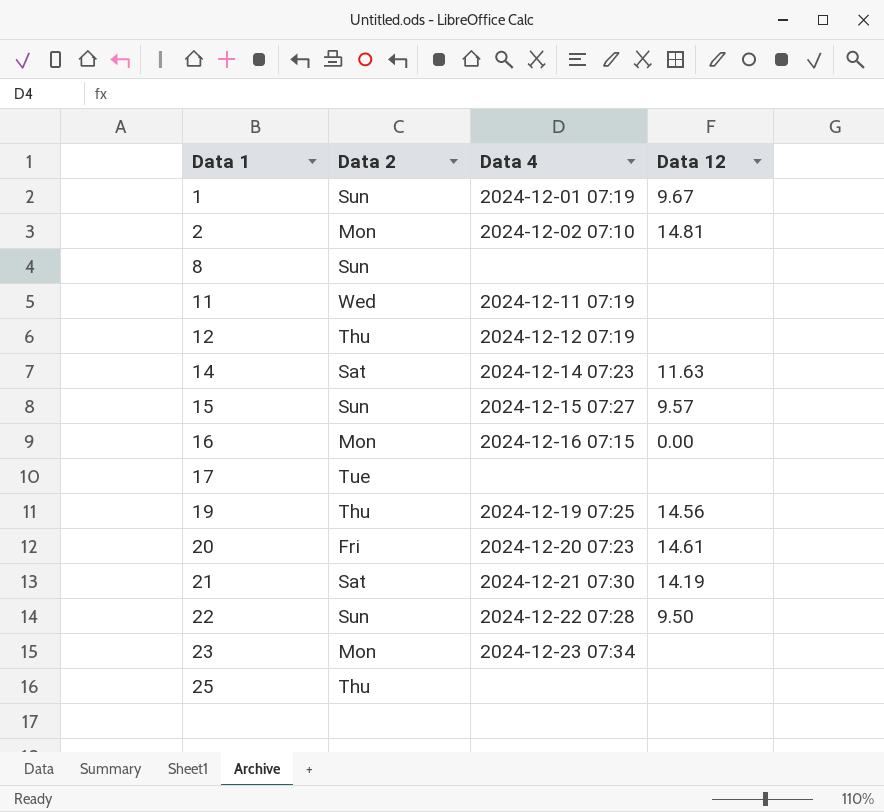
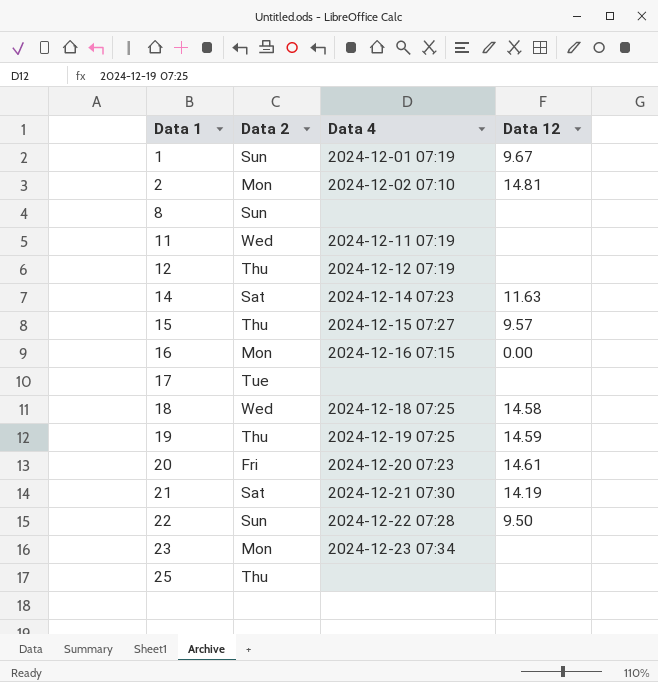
15 | Data 2: Sun -> Thu
row 18: none -> Wed | 2024-12-18 07:25 | 14.58
19 | Data 12: 14.56 -> 14.59

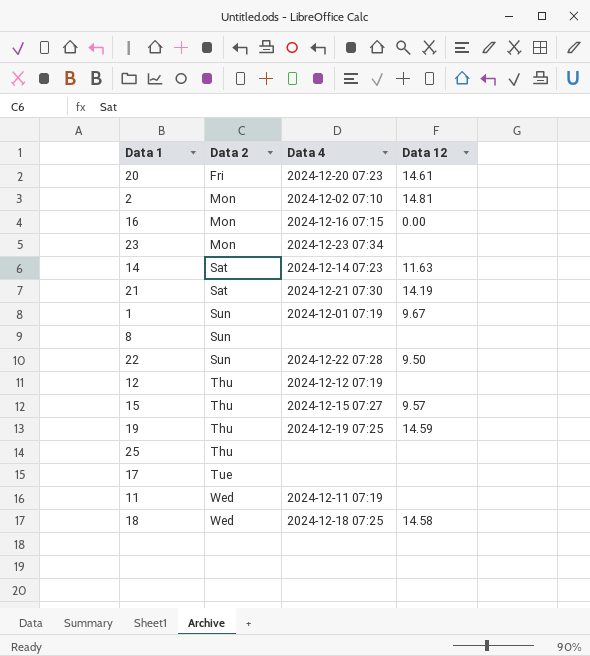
row order: Data 1 ascending -> Data 2 ascending

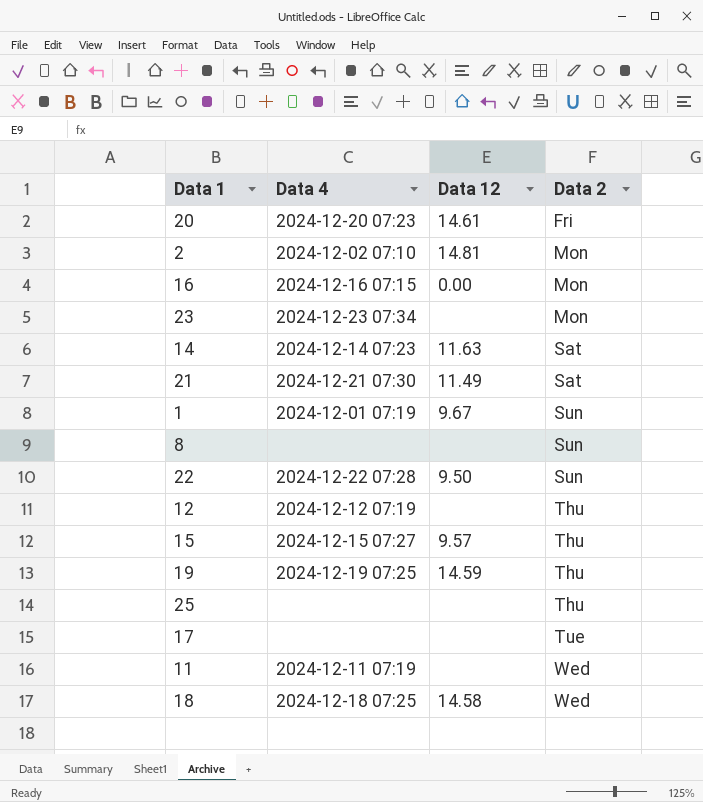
column Data 2 | position: 2 -> 4
21 | Data 12: 14.19 -> 11.49

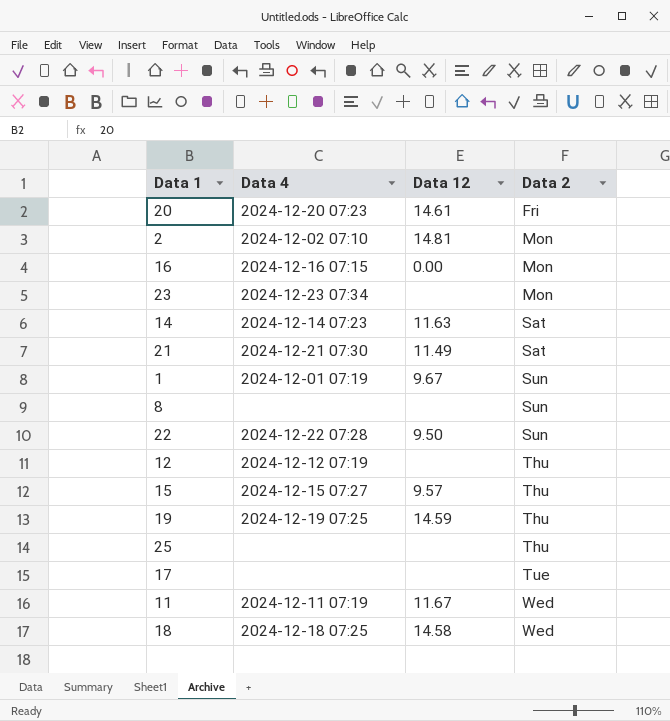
11 | Data 12: none -> 11.67

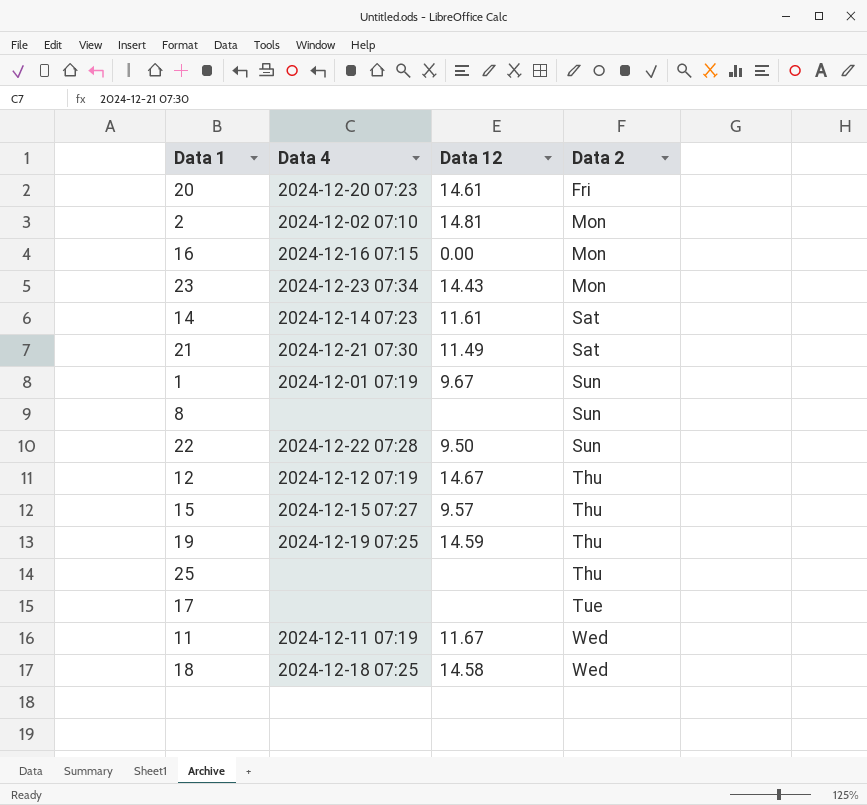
23 | Data 12: none -> 14.43
14 | Data 12: 11.63 -> 11.61
12 | Data 12: none -> 14.67

